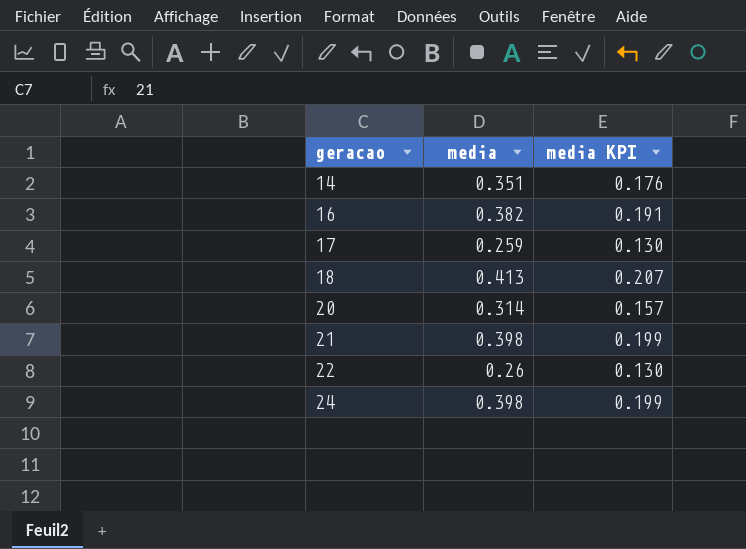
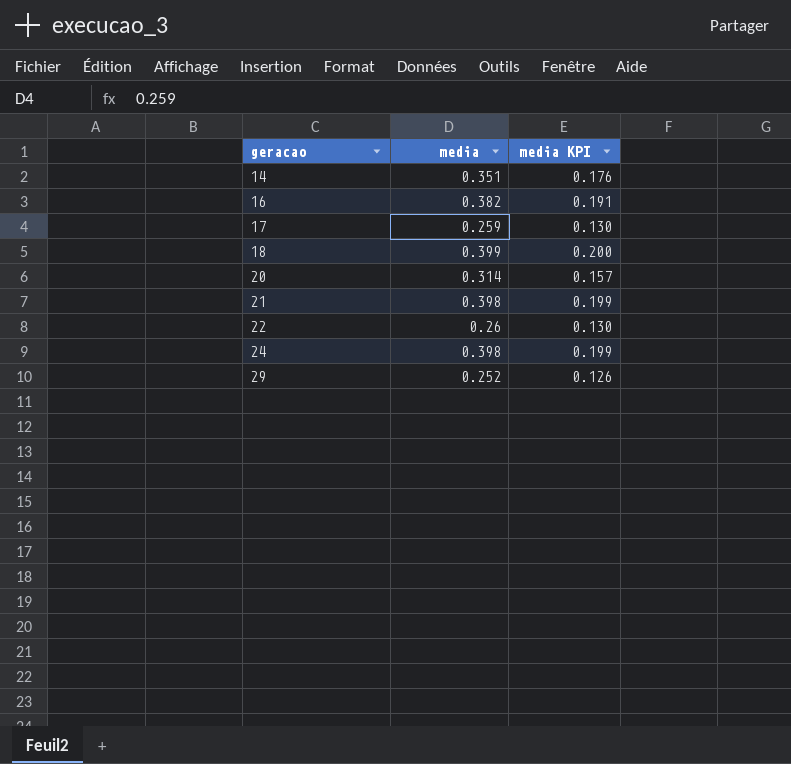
18 | media: 0.413 -> 0.399
18 | media KPI: 0.207 -> 0.200
row 29: none -> 0.252 | 0.126

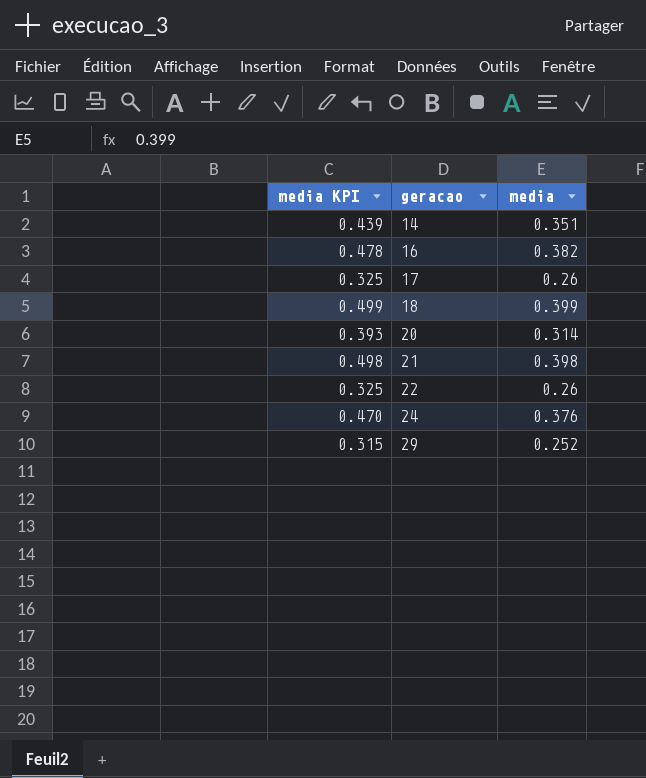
column media KPI | formula: [media] * 0.5 -> [media] * 1.25
column media KPI | position: 3 -> 1
17 | media: 0.259 -> 0.26
24 | media: 0.398 -> 0.376

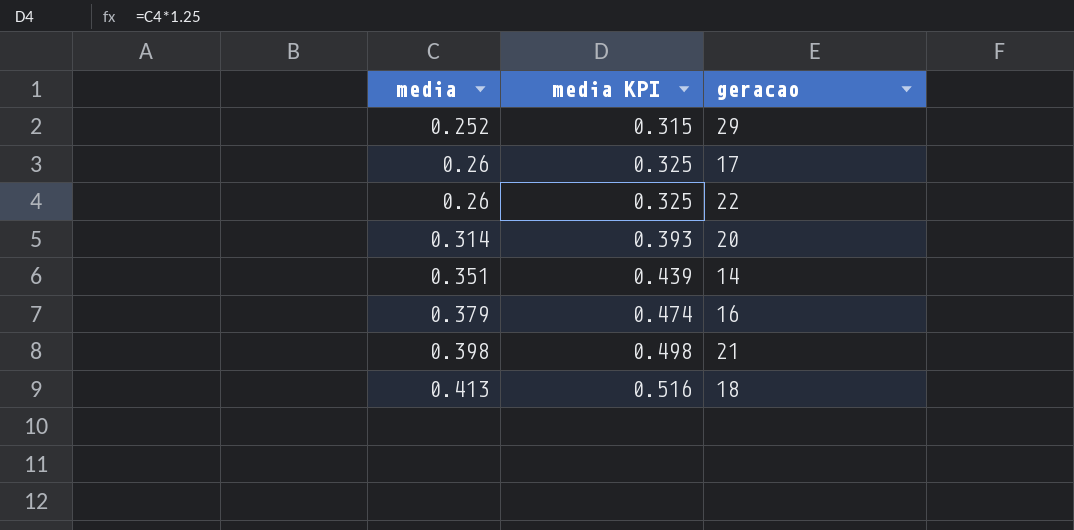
row order: geracao ascending -> media ascending
column media | position: 3 -> 1
row 24: 0.470 | 0.376 -> none
16 | media: 0.382 -> 0.379
16 | media KPI: 0.478 -> 0.474
18 | media: 0.399 -> 0.413
18 | media KPI: 0.499 -> 0.516

